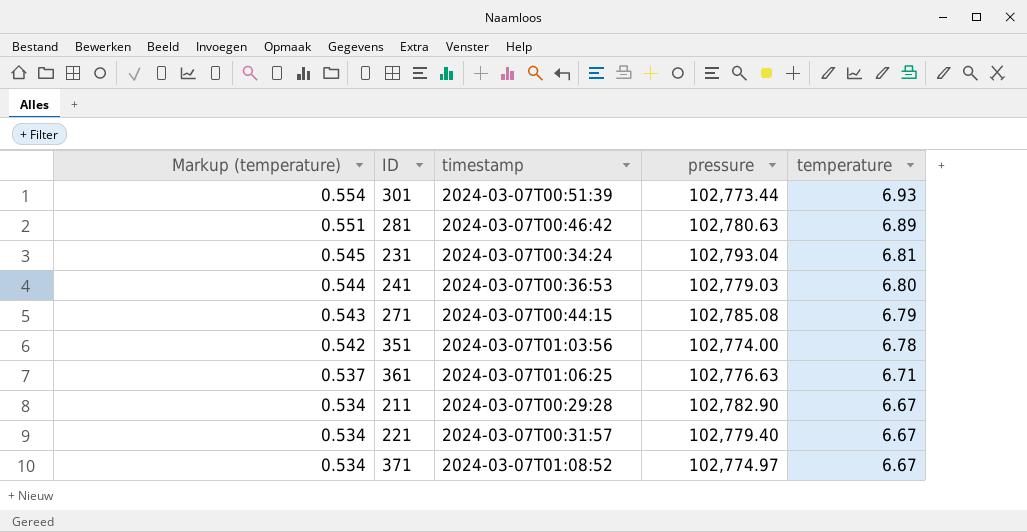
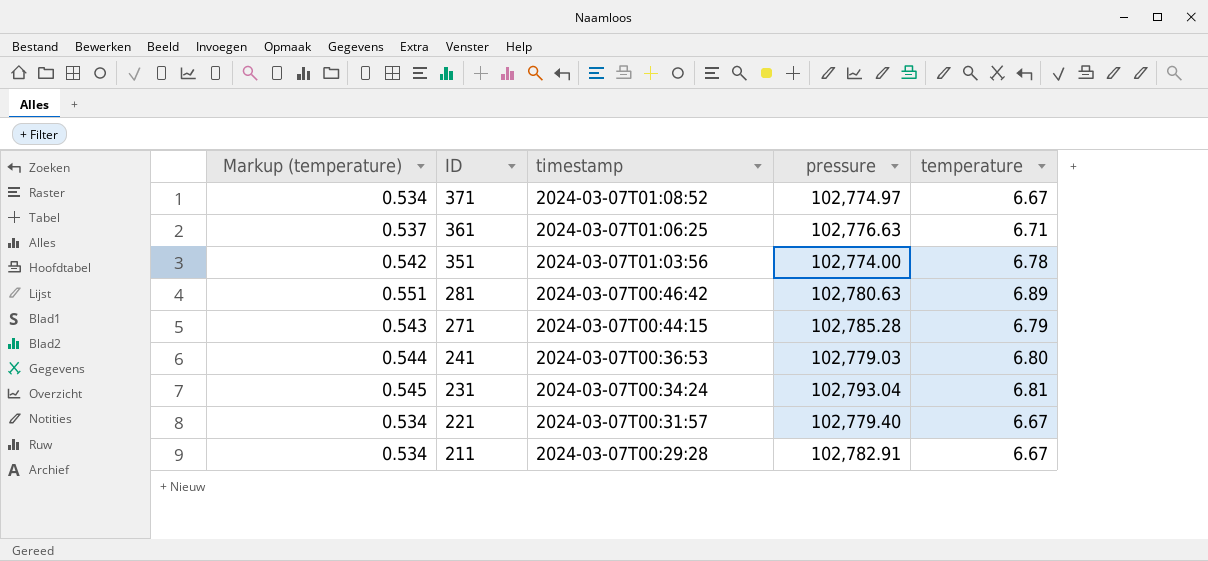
row order: Markup (temperature) descending -> ID descending
row 301: 0.554 | 2024-03-07T00:51:39 | 102,773.44 | 6.93 -> none
271 | pressure: 102,785.08 -> 102,785.28
211 | pressure: 102,782.90 -> 102,782.91

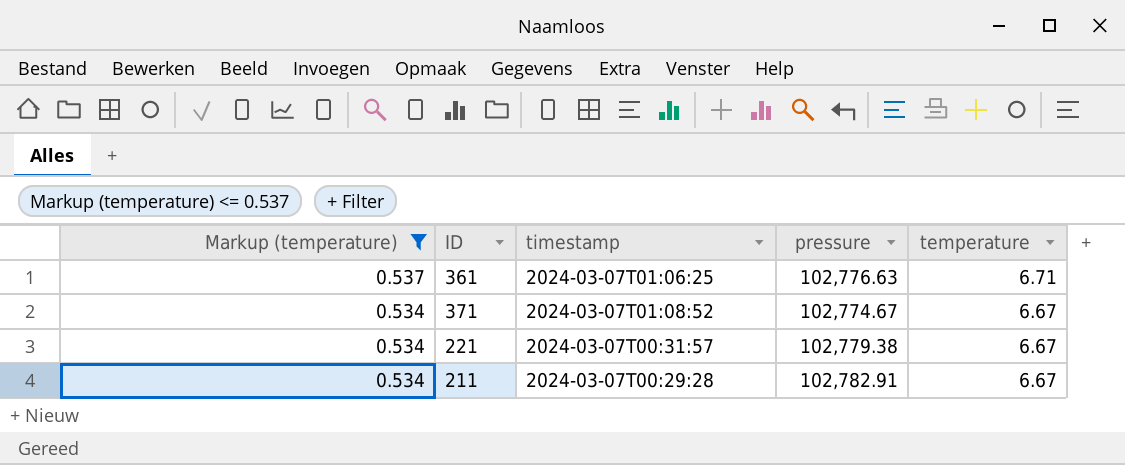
filter: none -> Markup (temperature) <= 0.537
row order: ID descending -> Markup (temperature) descending
371 | pressure: 102,774.97 -> 102,774.67
221 | pressure: 102,779.40 -> 102,779.38

